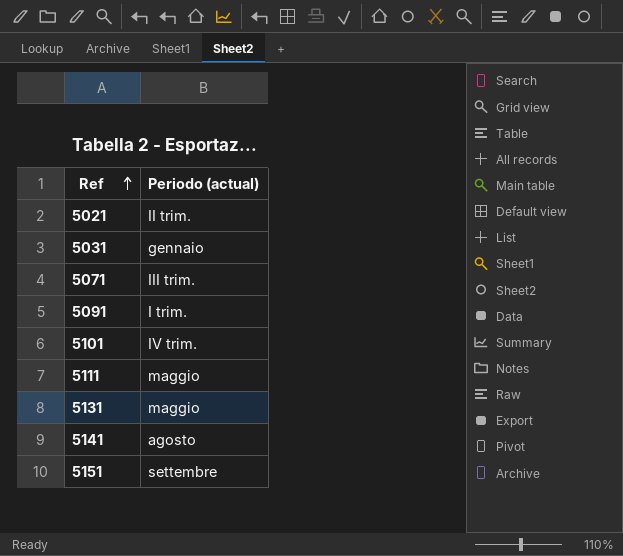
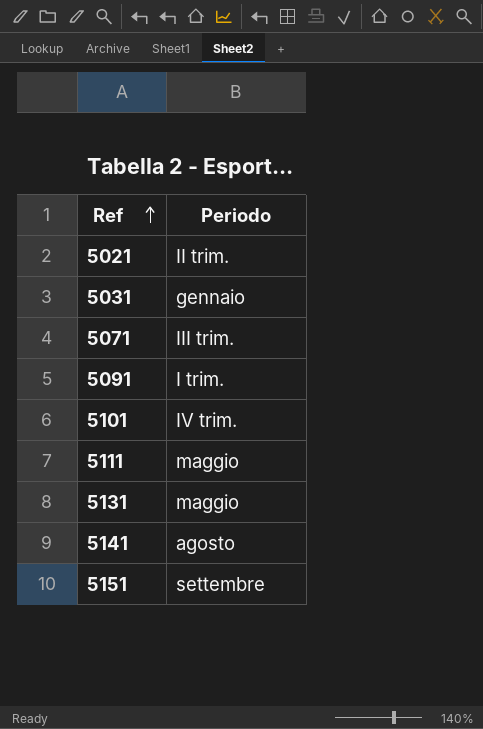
column name: Periodo (actual) -> Periodo

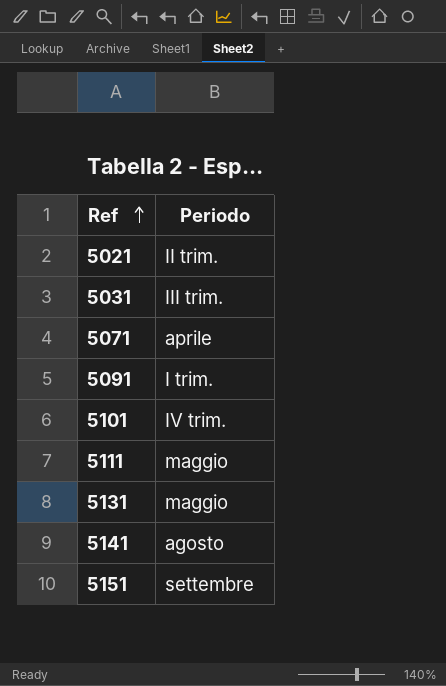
5031 | Periodo: gennaio -> III trim.
5071 | Periodo: III trim. -> aprile

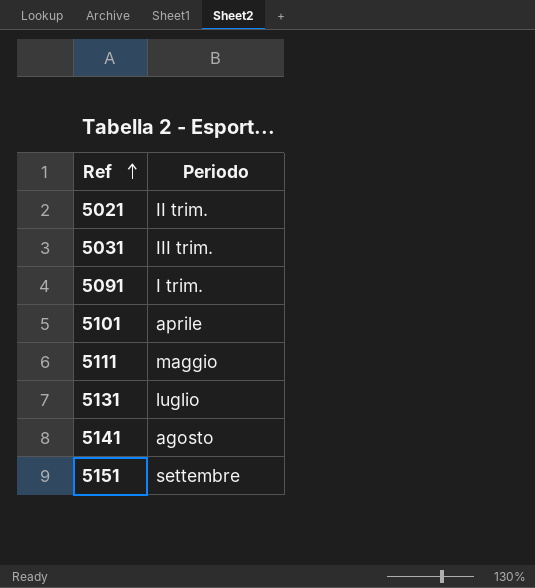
row 5071: aprile -> none
5101 | Periodo: IV trim. -> aprile
5131 | Periodo: maggio -> luglio

